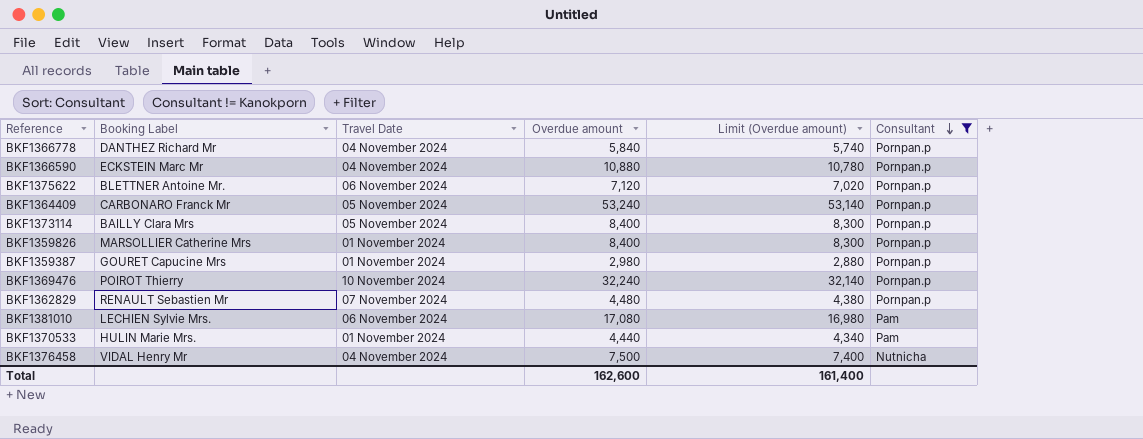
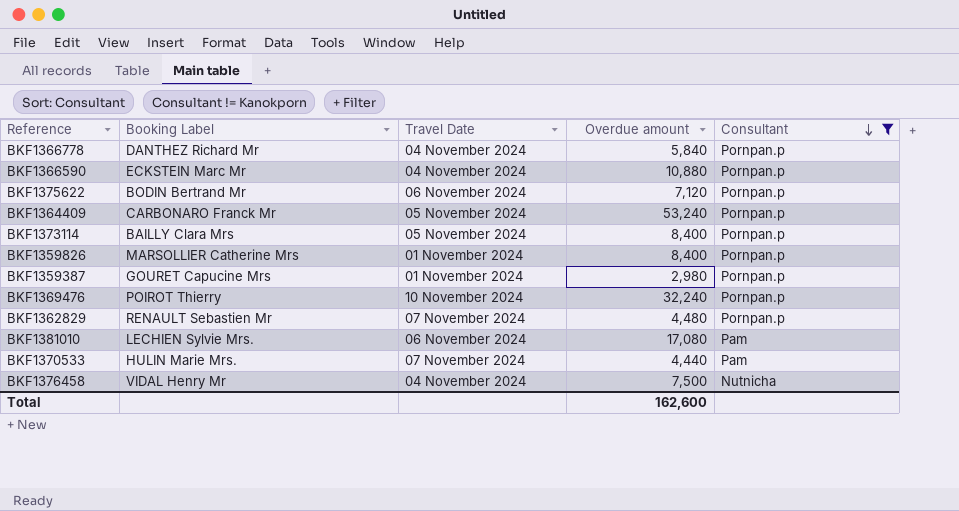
column Limit (Overdue amount) | formula: [Overdue amount] - 100 -> none
BKF1375622 | Booking Label: BLETTNER Antoine Mr. -> BODIN Bertrand Mr
BKF1370533 | Travel Date: 01 November 2024 -> 07 November 2024

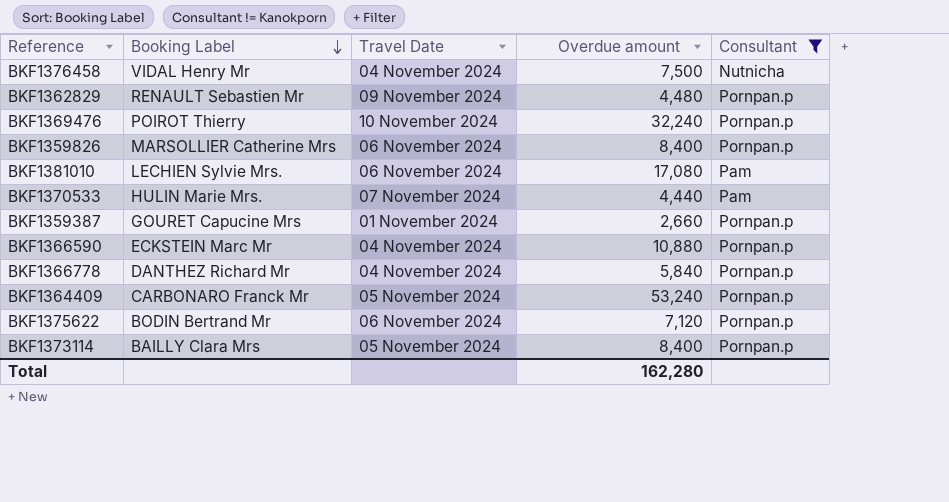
row order: Consultant descending -> Booking Label descending
BKF1362829 | Travel Date: 07 November 2024 -> 09 November 2024
BKF1359826 | Travel Date: 01 November 2024 -> 06 November 2024
BKF1359387 | Overdue amount: 2,980 -> 2,660
Total | Overdue amount: 162,600 -> 162,280

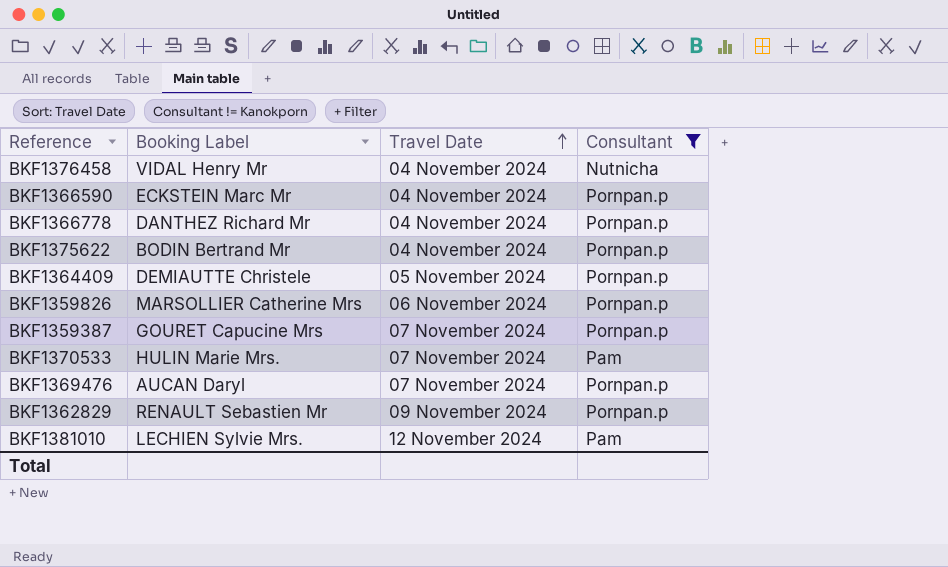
row order: Booking Label descending -> Travel Date ascending
column Overdue amount | position: 4 -> none
row BKF1373114: BAILLY Clara Mrs | 05 November 2024 | 8,400 | Pornpan.p -> none
BKF1375622 | Travel Date: 06 November 2024 -> 04 November 2024
BKF1364409 | Booking Label: CARBONARO Franck Mr -> DEMIAUTTE Christele
BKF1359387 | Travel Date: 01 November 2024 -> 07 November 2024
BKF1369476 | Booking Label: POIROT Thierry -> AUCAN Daryl
BKF1369476 | Travel Date: 10 November 2024 -> 07 November 2024
BKF1381010 | Travel Date: 06 November 2024 -> 12 November 2024

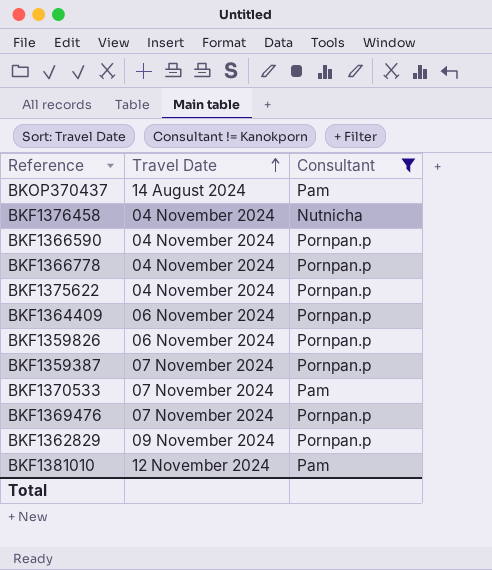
column Booking Label | position: 2 -> none
row BKOP370437: none -> 14 August 2024 | Pam
BKF1364409 | Travel Date: 05 November 2024 -> 06 November 2024

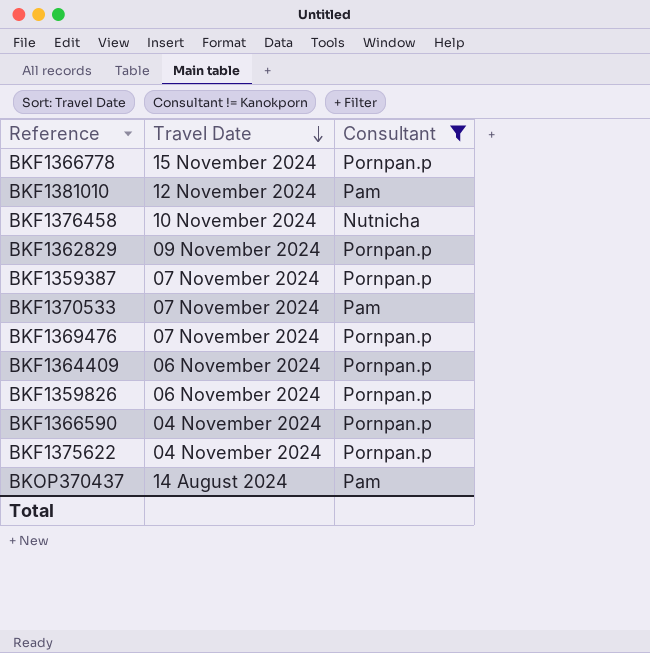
row order: Travel Date ascending -> Travel Date descending
BKF1366778 | Travel Date: 04 November 2024 -> 15 November 2024
BKF1376458 | Travel Date: 04 November 2024 -> 10 November 2024

